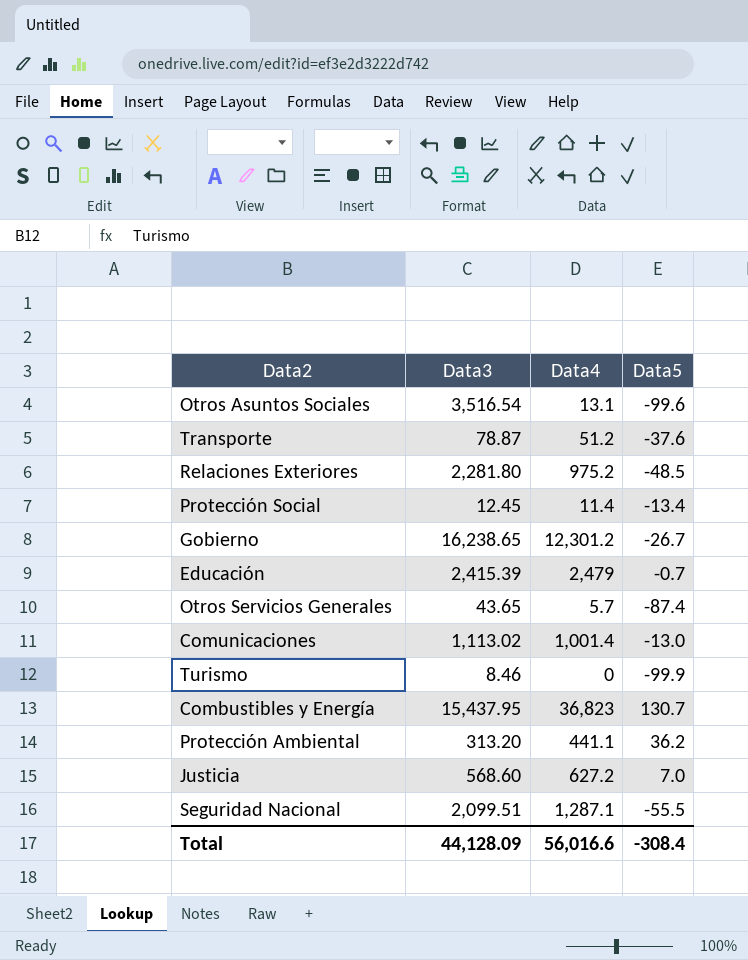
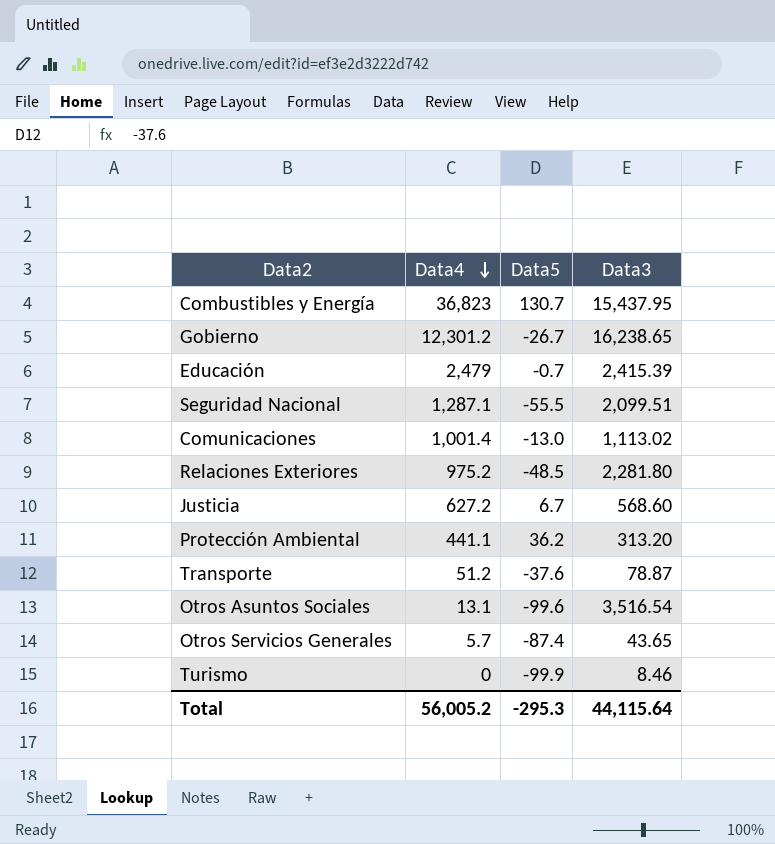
row order: none -> Data4 descending
column Data3 | position: 2 -> 4
row Protección Social: 12.45 | 11.4 | -13.4 -> none
Justicia | Data5: 7.0 -> 6.7
Total | Data4: 56,016.6 -> 56,005.2
Total | Data5: -308.4 -> -295.3
Total | Data3: 44,128.09 -> 44,115.64

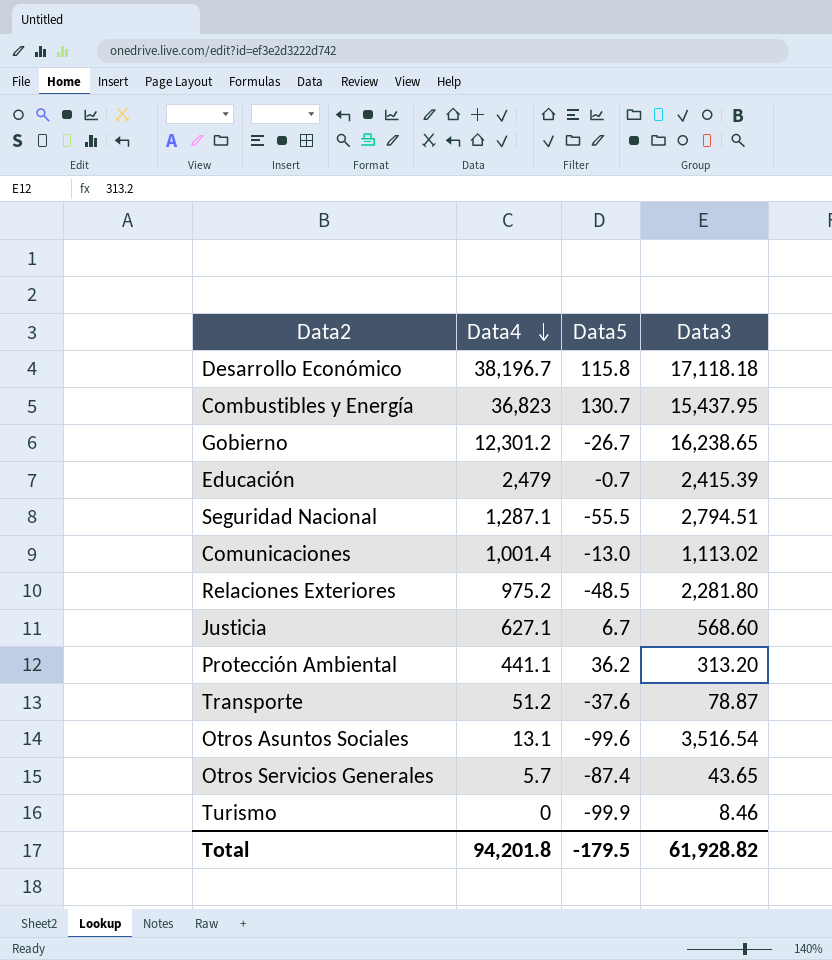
row Desarrollo Económico: none -> 38,196.7 | 115.8 | 17,118.18
Seguridad Nacional | Data3: 2,099.51 -> 2,794.51
Justicia | Data4: 627.2 -> 627.1
Total | Data4: 56,005.2 -> 94,201.8
Total | Data5: -295.3 -> -179.5
Total | Data3: 44,115.64 -> 61,928.82

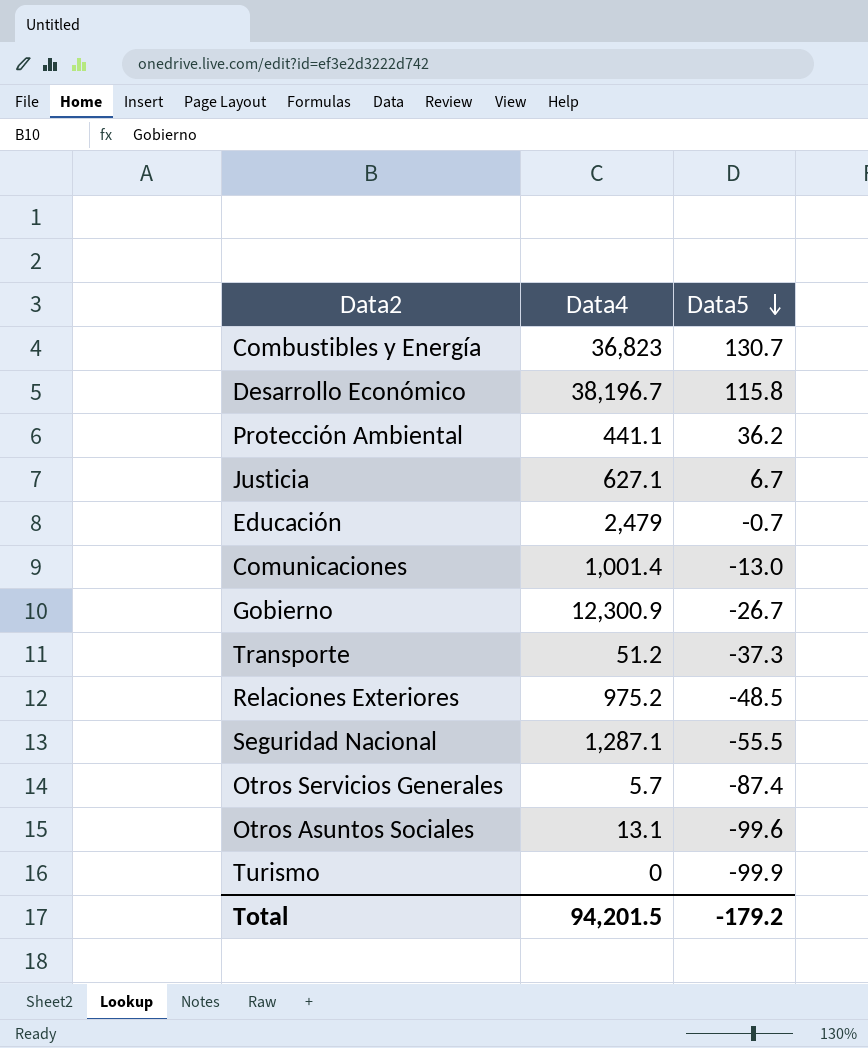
row order: Data4 descending -> Data5 descending
column Data3 | position: 4 -> none
Gobierno | Data4: 12,301.2 -> 12,300.9
Transporte | Data5: -37.6 -> -37.3
Total | Data4: 94,201.8 -> 94,201.5
Total | Data5: -179.5 -> -179.2

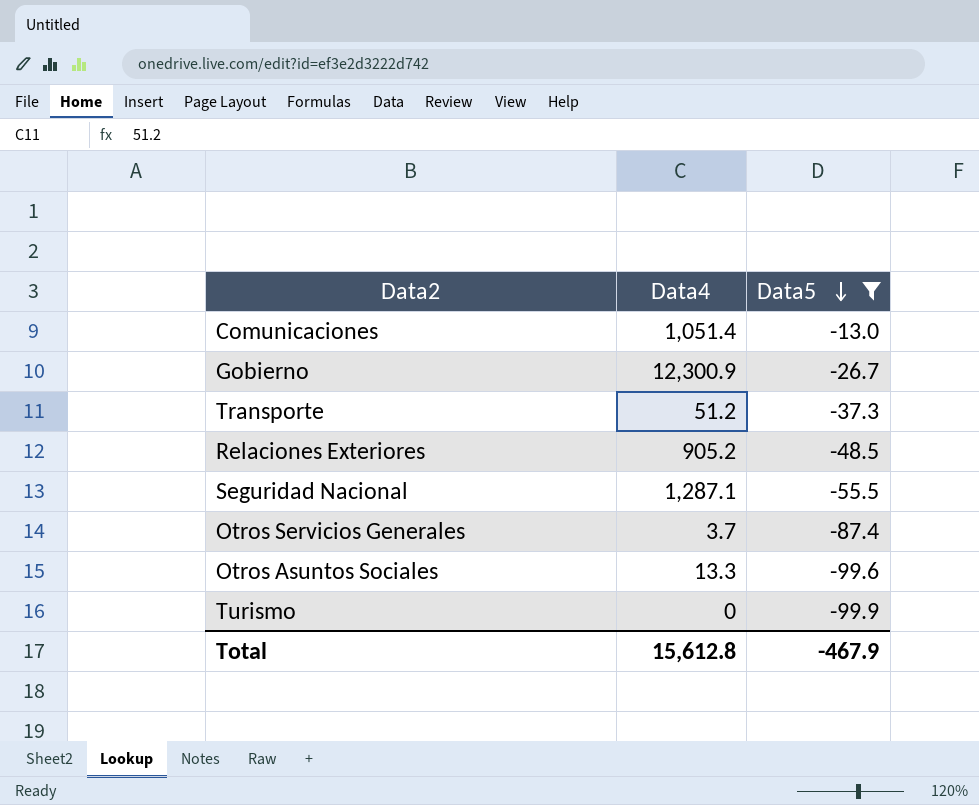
filter: none -> Data5 <= -13.0
Comunicaciones | Data4: 1,001.4 -> 1,051.4
Relaciones Exteriores | Data4: 975.2 -> 905.2
Otros Servicios Generales | Data4: 5.7 -> 3.7
Otros Asuntos Sociales | Data4: 13.1 -> 13.3
Total | Data4: 94,201.5 -> 15,612.8
Total | Data5: -179.2 -> -467.9

